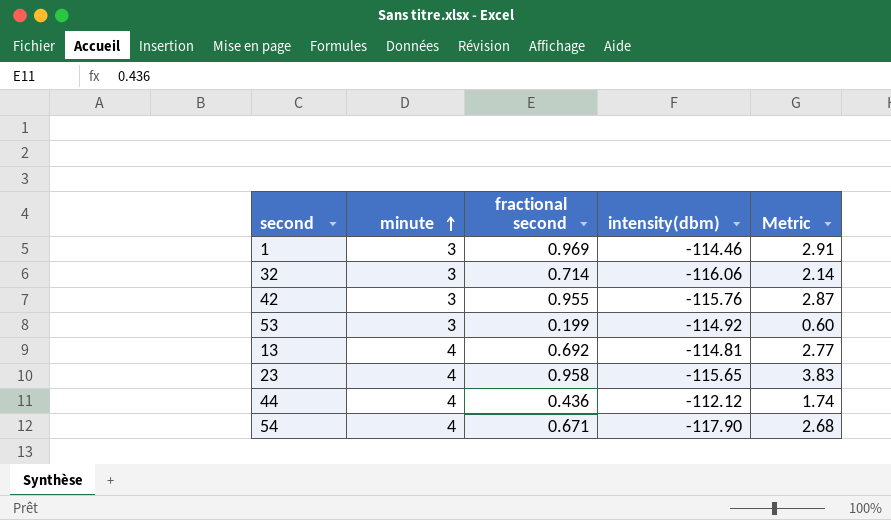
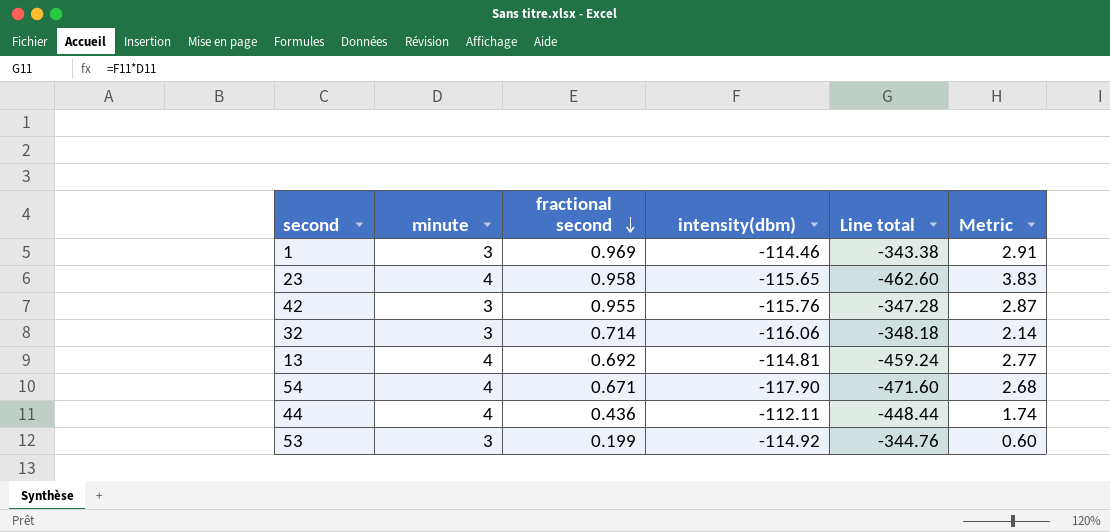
row order: minute ascending -> fractional second descending
column Line total | formula: none -> [minute] * [intensity(dbm)]
44 | intensity(dbm): -112.12 -> -112.11

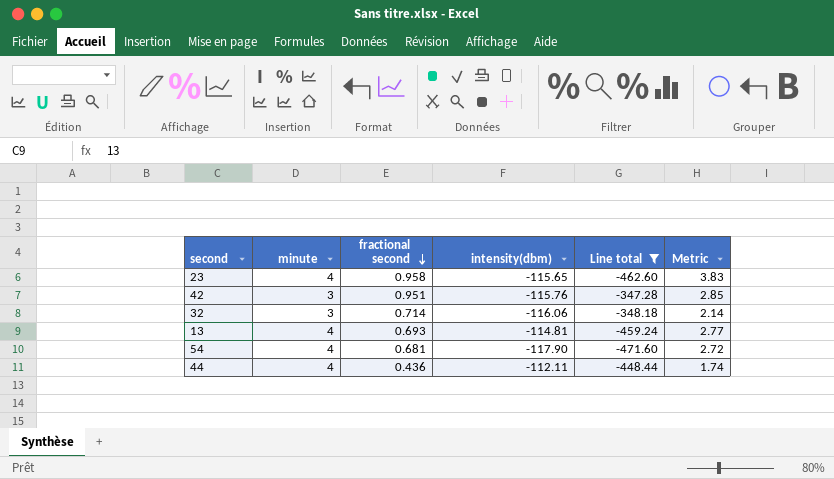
filter: none -> Line total <= -347.28
42 | fractional second: 0.955 -> 0.951
42 | Metric: 2.87 -> 2.85
13 | fractional second: 0.692 -> 0.693
54 | fractional second: 0.671 -> 0.681
54 | Metric: 2.68 -> 2.72

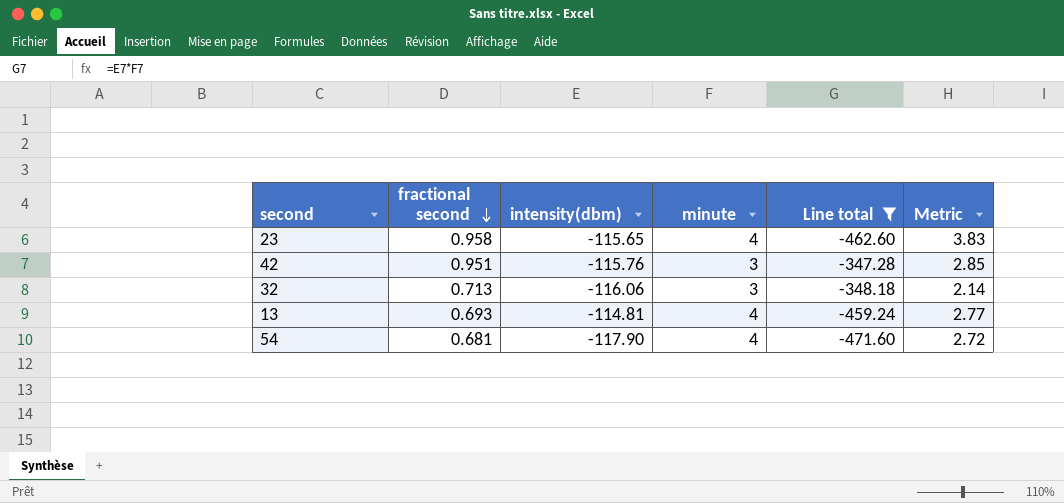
column minute | position: 2 -> 4
row 44: 4 | 0.436 | -112.11 | -448.44 | 1.74 -> none
32 | fractional second: 0.714 -> 0.713

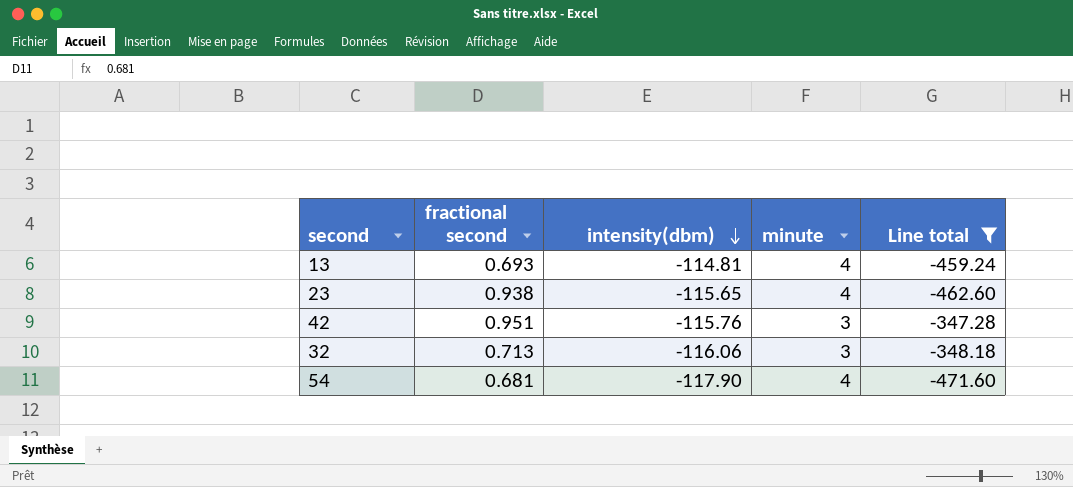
row order: fractional second descending -> intensity(dbm) descending
column Metric | formula: [fractional second] * [minute] -> none
23 | fractional second: 0.958 -> 0.938

